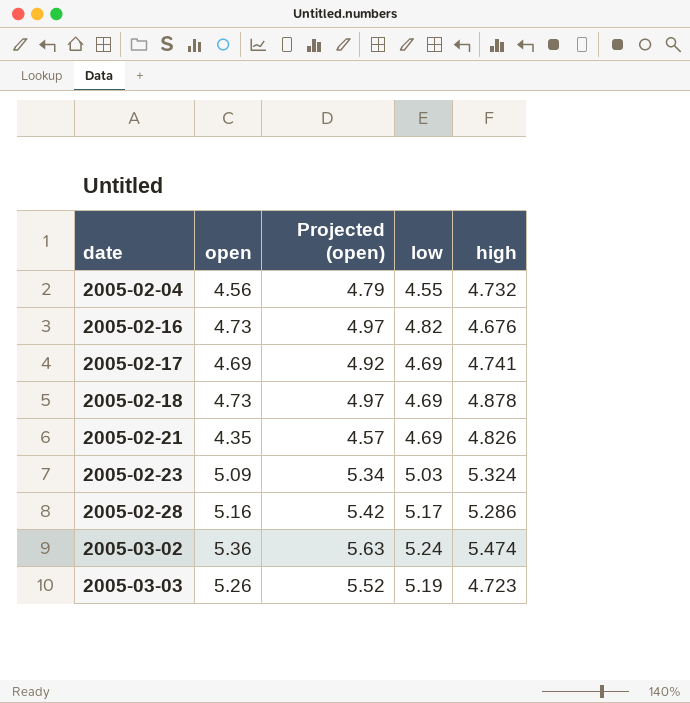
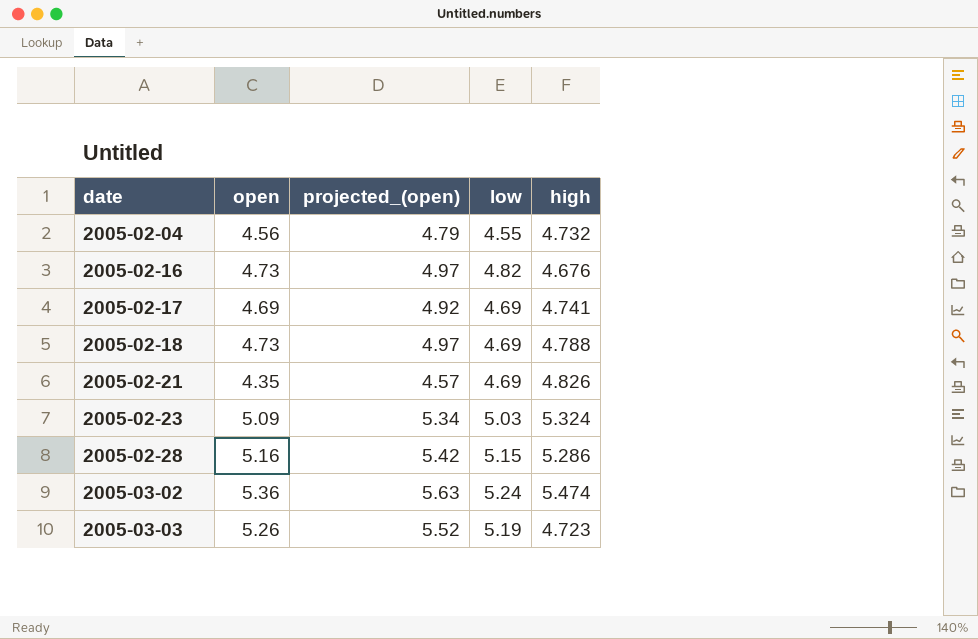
column name: Projected (open) -> projected_(open)
2005-02-18 | high: 4.878 -> 4.788
2005-02-28 | low: 5.17 -> 5.15

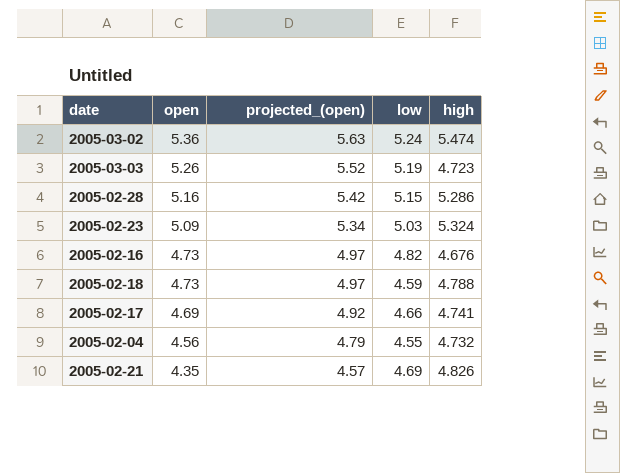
row order: date ascending -> open descending
2005-02-18 | low: 4.69 -> 4.59
2005-02-17 | low: 4.69 -> 4.66

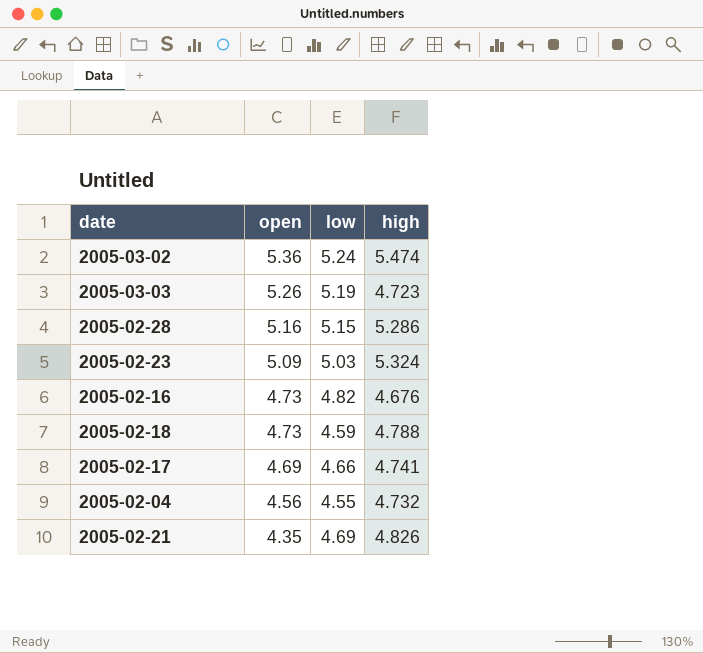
column projected_(open) | formula: [open] * 1.05 -> none

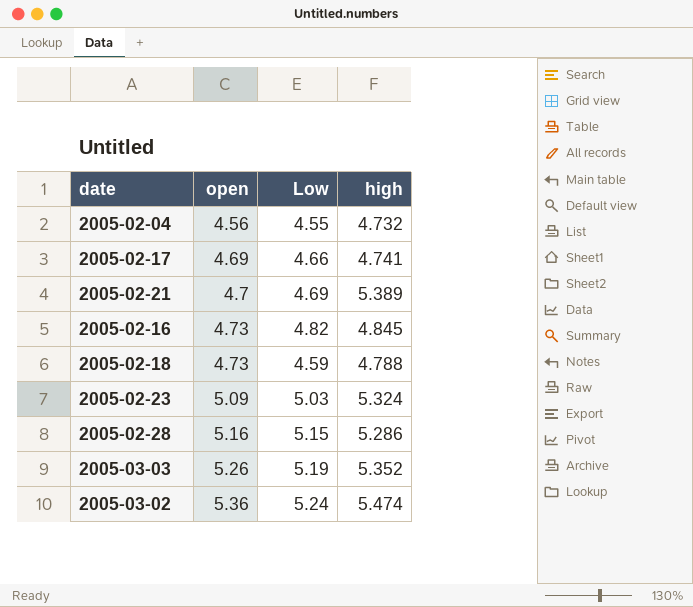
row order: open descending -> open ascending
column name: low -> Low
2005-02-21 | open: 4.35 -> 4.7
2005-02-21 | high: 4.826 -> 5.389
2005-02-16 | high: 4.676 -> 4.845
2005-03-03 | high: 4.723 -> 5.352

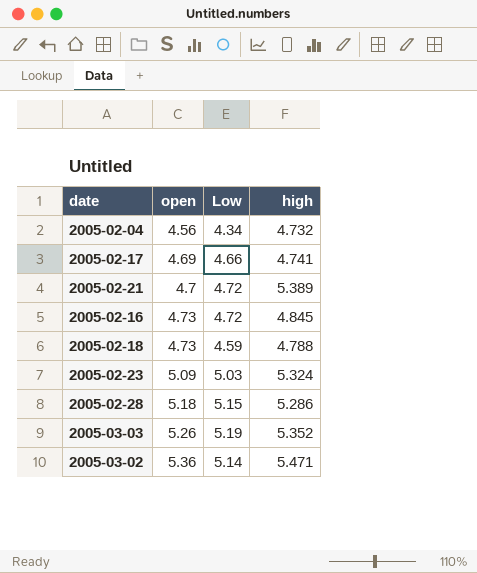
2005-02-04 | Low: 4.55 -> 4.34
2005-02-21 | Low: 4.69 -> 4.72
2005-02-16 | Low: 4.82 -> 4.72
2005-02-28 | open: 5.16 -> 5.18
2005-03-02 | Low: 5.24 -> 5.14
2005-03-02 | high: 5.474 -> 5.471

